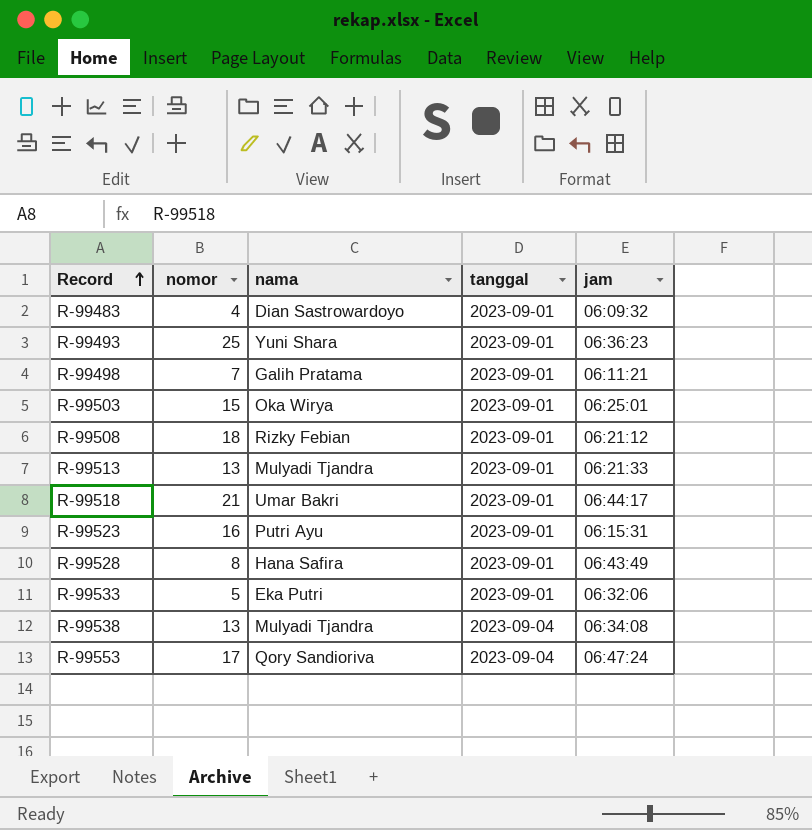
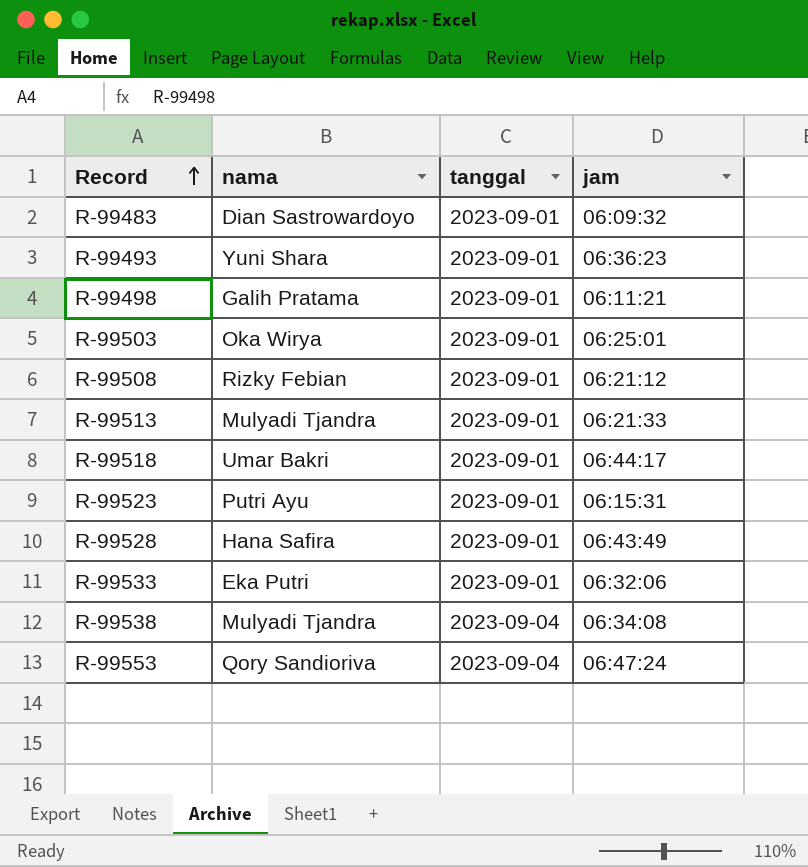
column nomor | position: 2 -> none

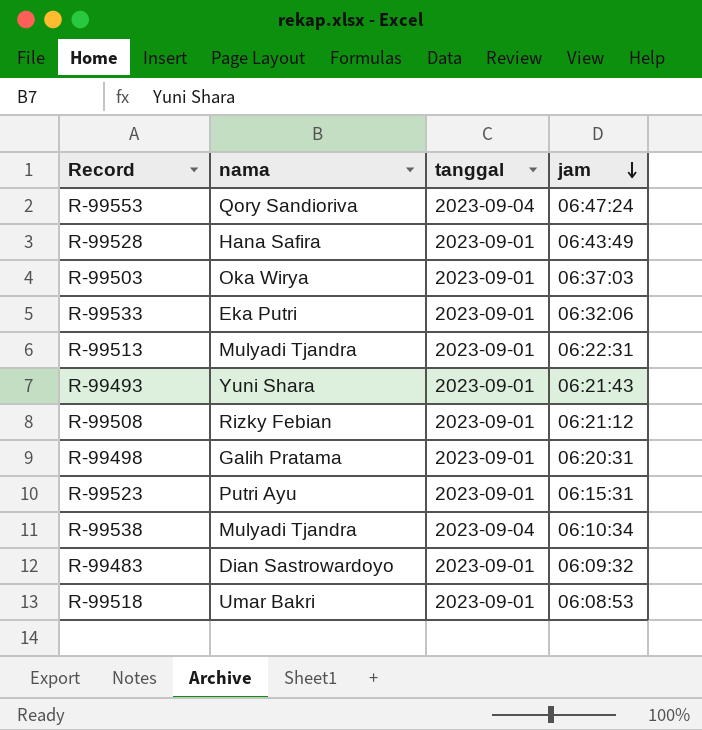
row order: Record ascending -> jam descending
R-99503 | jam: 06:25:01 -> 06:37:03
R-99513 | jam: 06:21:33 -> 06:22:31
R-99493 | jam: 06:36:23 -> 06:21:43
R-99498 | jam: 06:11:21 -> 06:20:31
R-99538 | jam: 06:34:08 -> 06:10:34
R-99518 | jam: 06:44:17 -> 06:08:53

